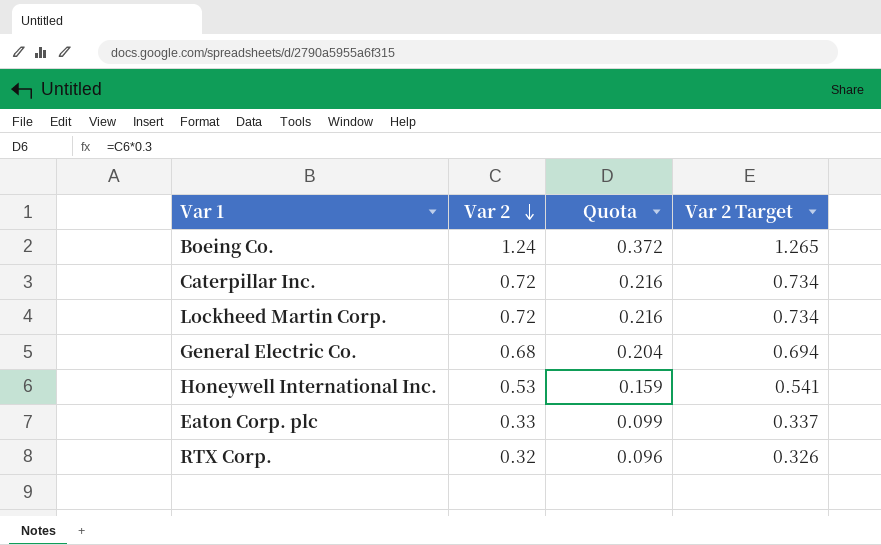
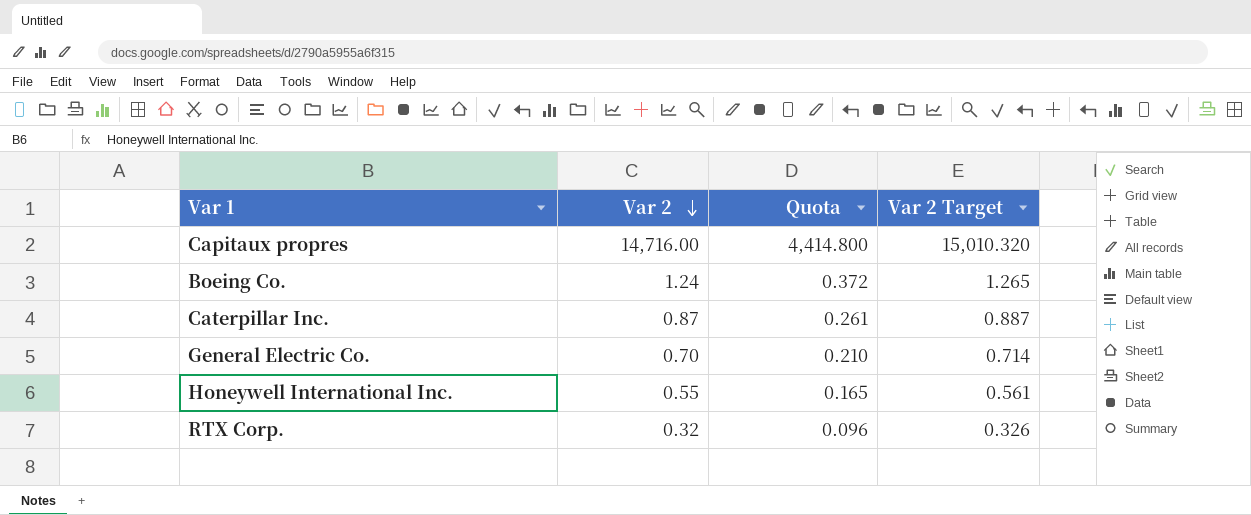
row Lockheed Martin Corp.: 0.72 | 0.216 | 0.734 -> none
row Eaton Corp. plc: 0.33 | 0.099 | 0.337 -> none
row Capitaux propres: none -> 14,716.00 | 4,414.800 | 15,010.320
Caterpillar Inc. | Var 2: 0.72 -> 0.87
Caterpillar Inc. | Quota: 0.216 -> 0.261
Caterpillar Inc. | Var 2 Target: 0.734 -> 0.887
General Electric Co. | Var 2: 0.68 -> 0.70
General Electric Co. | Quota: 0.204 -> 0.210
General Electric Co. | Var 2 Target: 0.694 -> 0.714
Honeywell International Inc. | Var 2: 0.53 -> 0.55
Honeywell International Inc. | Quota: 0.159 -> 0.165
Honeywell International Inc. | Var 2 Target: 0.541 -> 0.561

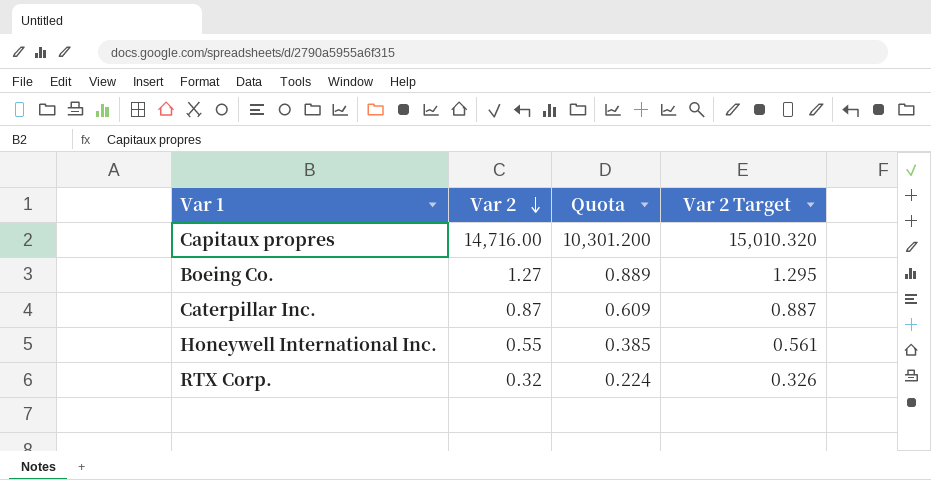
column Quota | formula: [Var 2] * 0.3 -> [Var 2] * 0.7
row General Electric Co.: 0.70 | 0.210 | 0.714 -> none
Boeing Co. | Var 2: 1.24 -> 1.27
Boeing Co. | Var 2 Target: 1.265 -> 1.295

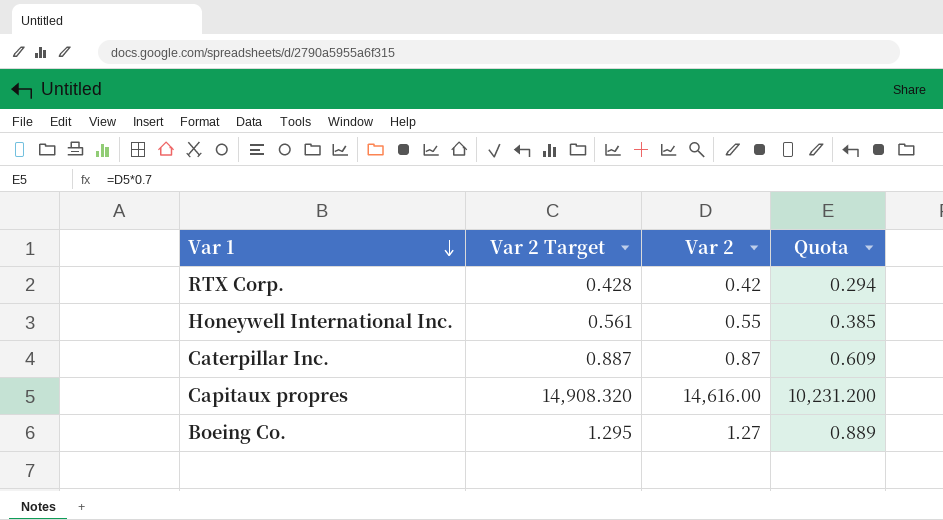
row order: Var 2 descending -> Var 1 descending
column Var 2 Target | position: 4 -> 2
RTX Corp. | Var 2 Target: 0.326 -> 0.428
RTX Corp. | Var 2: 0.32 -> 0.42
RTX Corp. | Quota: 0.224 -> 0.294
Capitaux propres | Var 2 Target: 15,010.320 -> 14,908.320
Capitaux propres | Var 2: 14,716.00 -> 14,616.00
Capitaux propres | Quota: 10,301.200 -> 10,231.200

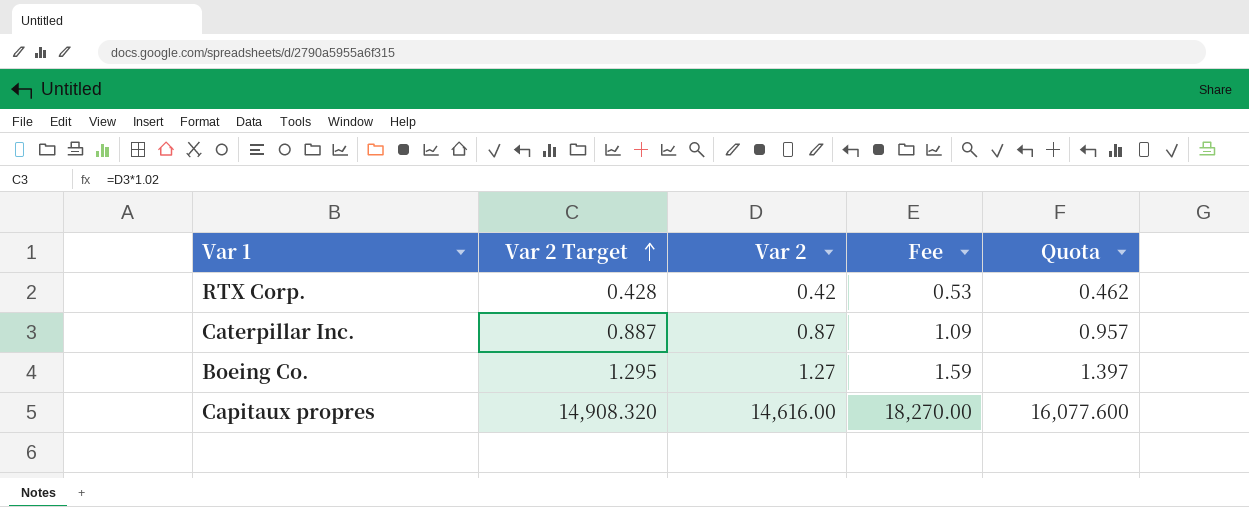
row order: Var 1 descending -> Var 2 Target ascending
column Fee | formula: none -> [Var 2] * 1.25
column Quota | formula: [Var 2] * 0.7 -> [Var 2] * 1.1
row Honeywell International Inc.: 0.561 | 0.55 | 0.385 -> none

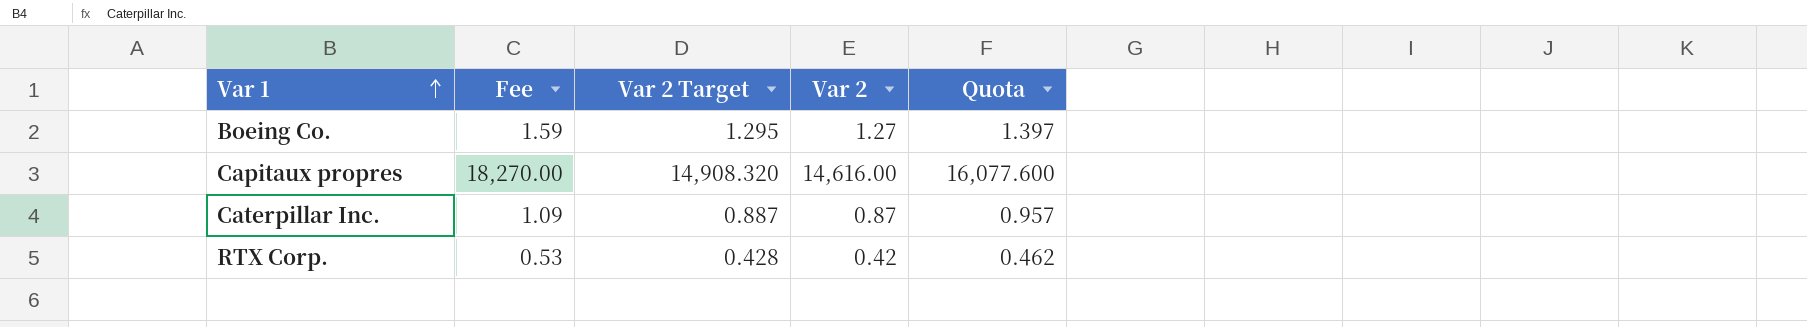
row order: Var 2 Target ascending -> Var 1 ascending
column Fee | position: 4 -> 2

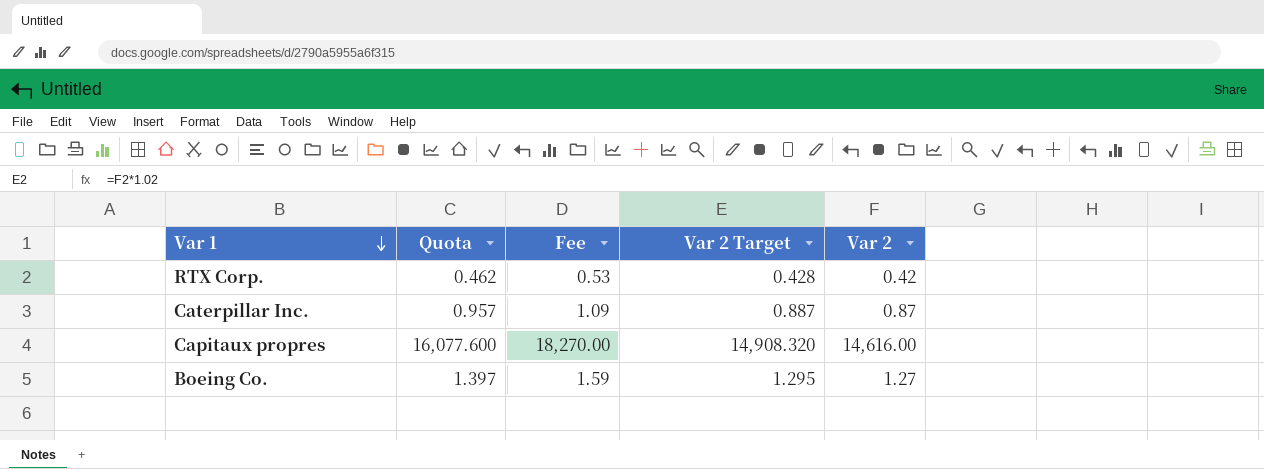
row order: Var 1 ascending -> Var 1 descending
column Quota | position: 5 -> 2

